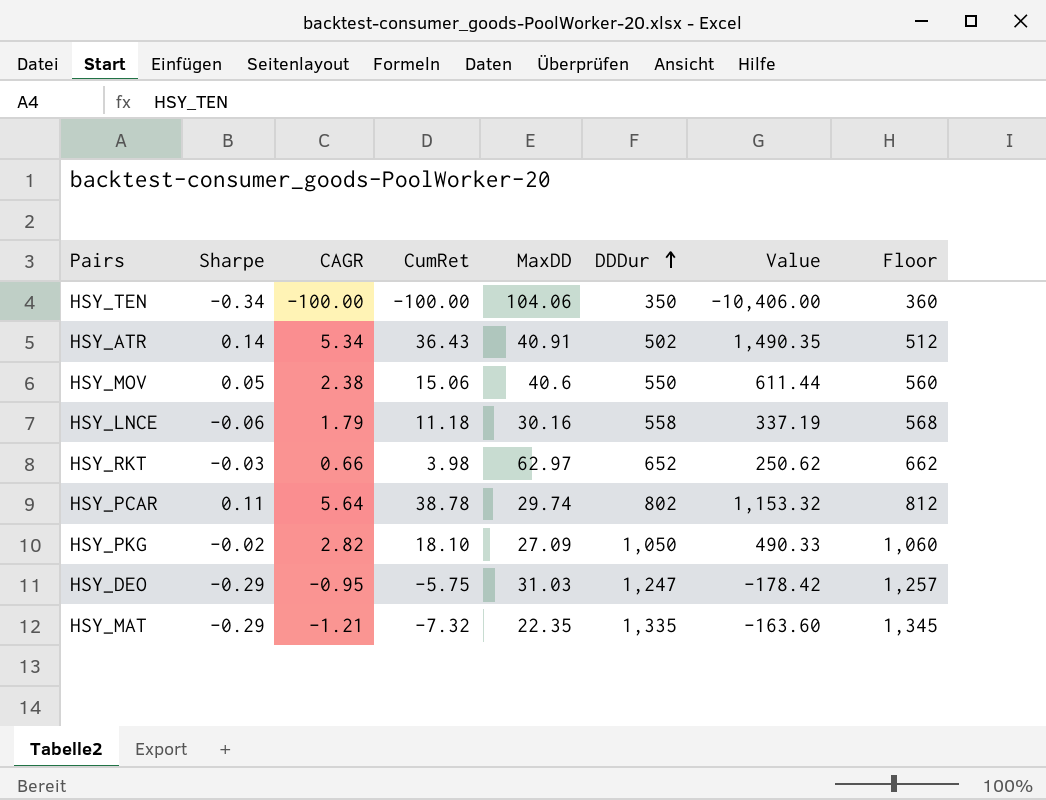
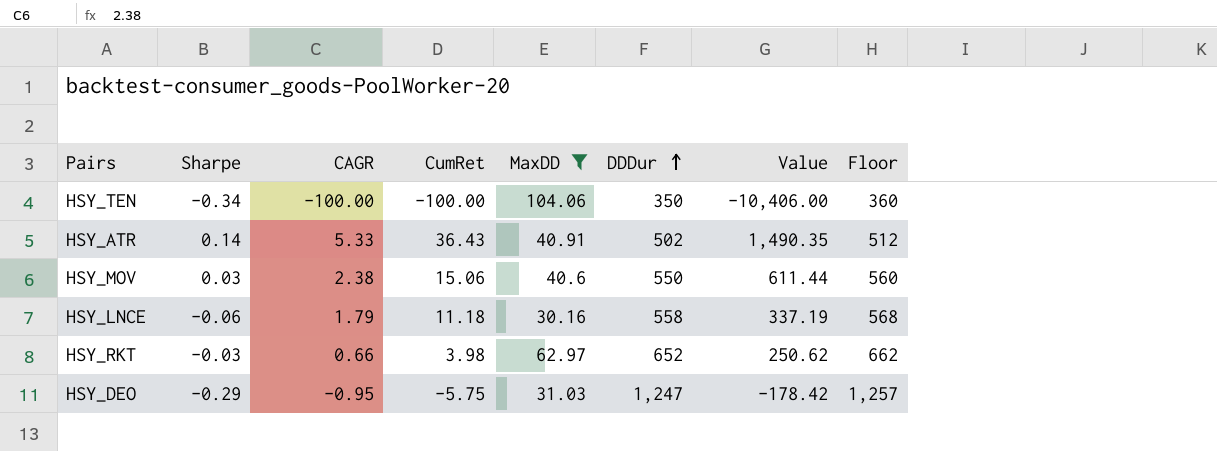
filter: none -> MaxDD >= 30.16
HSY_ATR | CAGR: 5.34 -> 5.33
HSY_MOV | Sharpe: 0.05 -> 0.03

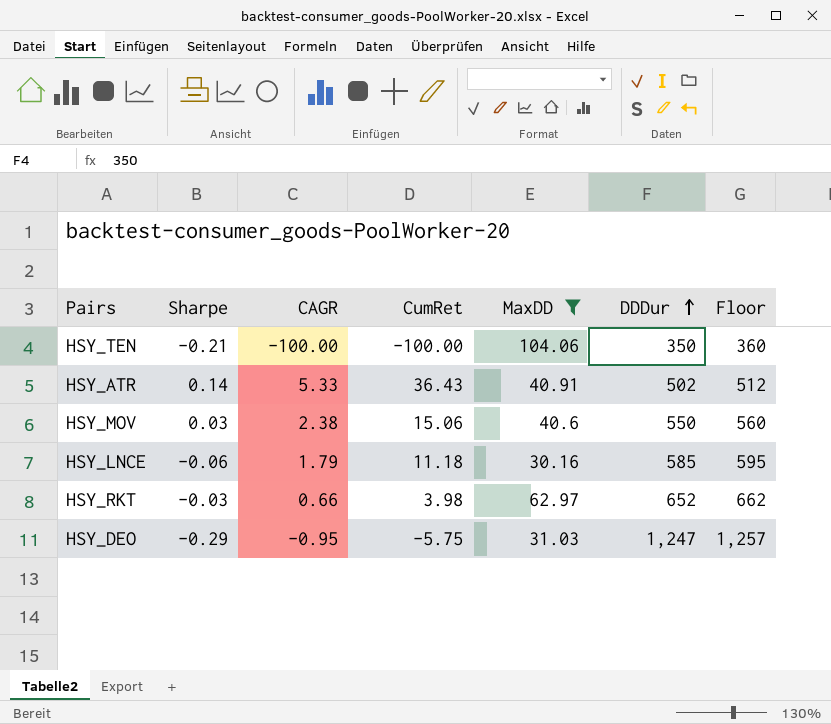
column Value | formula: [CumRet] * [MaxDD] -> none
HSY_TEN | Sharpe: -0.34 -> -0.21
HSY_LNCE | DDDur: 558 -> 585
HSY_LNCE | Floor: 568 -> 595

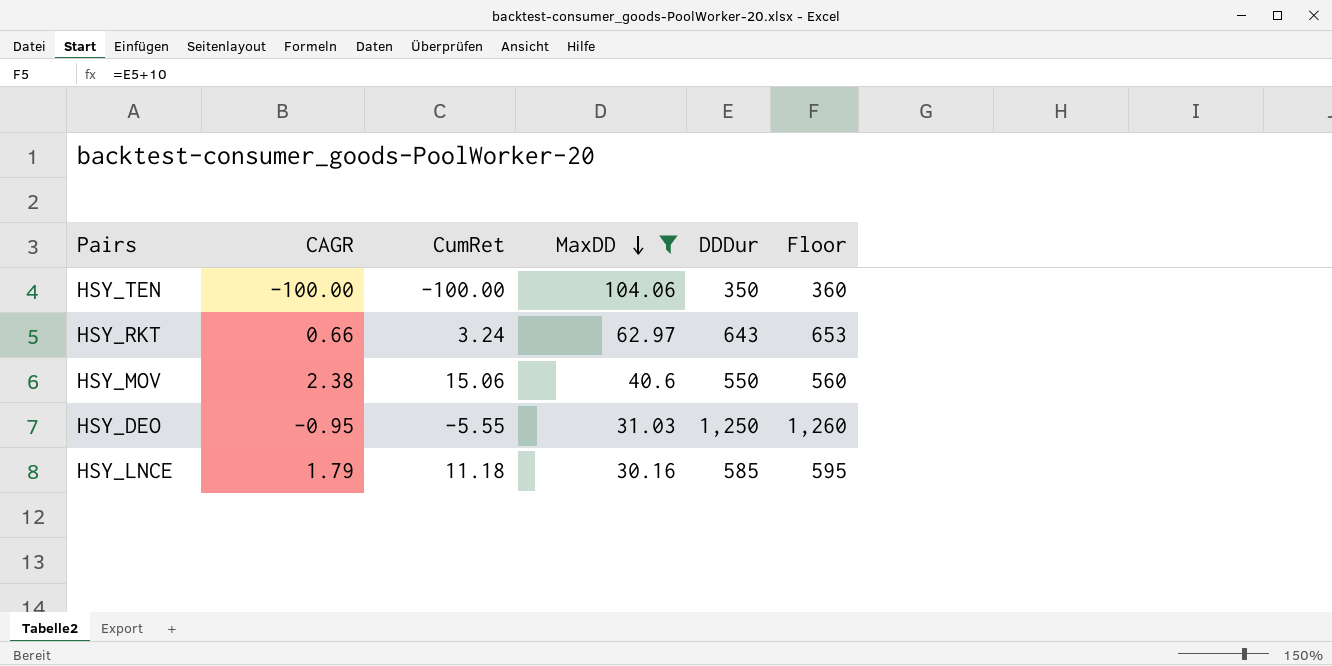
row order: DDDur ascending -> MaxDD descending
column Sharpe | position: 2 -> none
row HSY_ATR: 0.14 | 5.33 | 36.43 | 40.91 | 502 | 512 -> none
HSY_RKT | CumRet: 3.98 -> 3.24
HSY_RKT | DDDur: 652 -> 643
HSY_RKT | Floor: 662 -> 653
HSY_DEO | CumRet: -5.75 -> -5.55
HSY_DEO | DDDur: 1,247 -> 1,250
HSY_DEO | Floor: 1,257 -> 1,260

